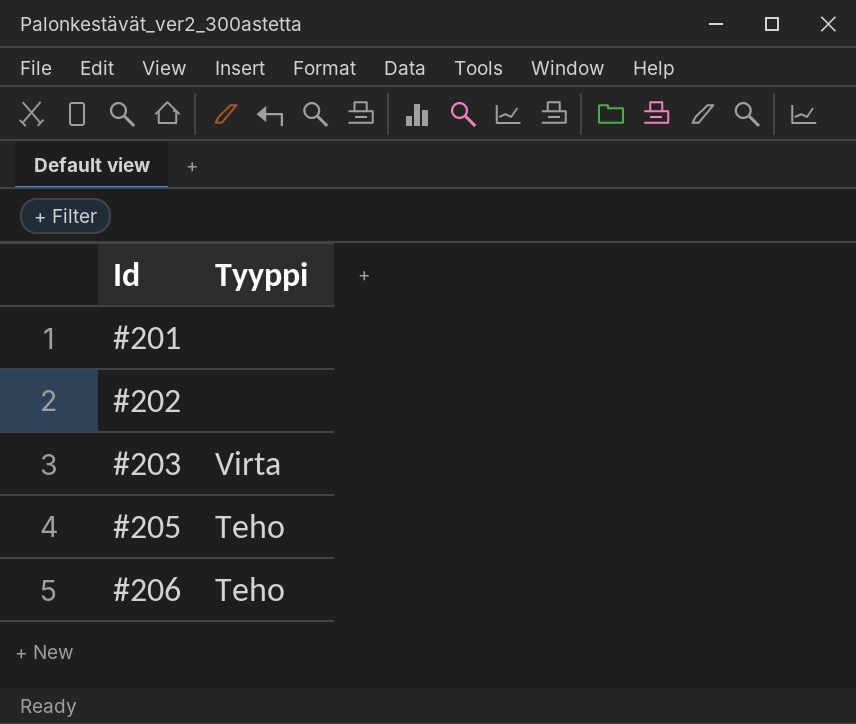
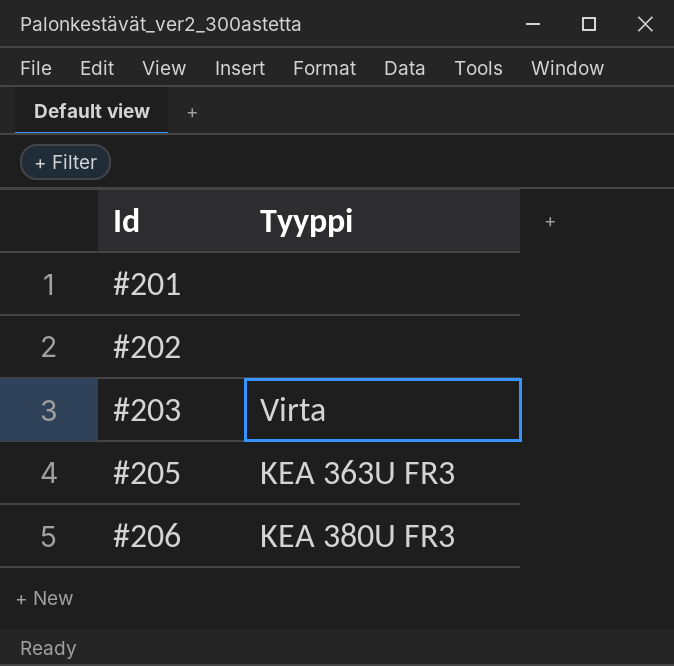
#205 | Tyyppi: Teho -> KEA 363U FR3
#206 | Tyyppi: Teho -> KEA 380U FR3

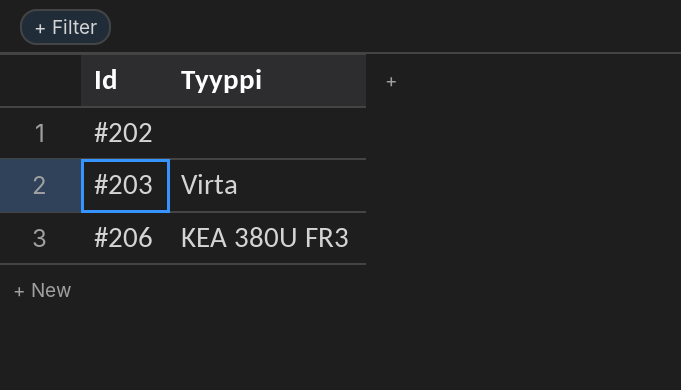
row #201: none -> none
row #205: KEA 363U FR3 -> none

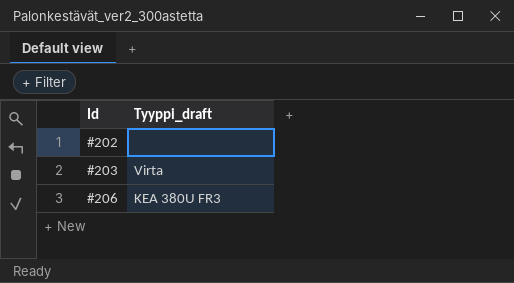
column name: Tyyppi -> Tyyppi_draft

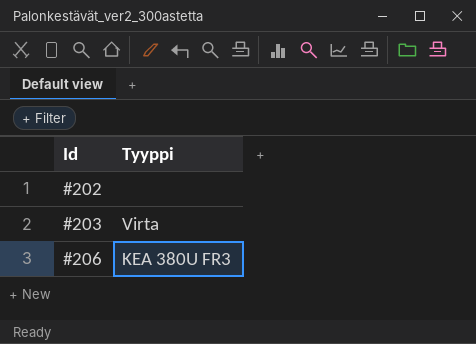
column name: Tyyppi_draft -> Tyyppi

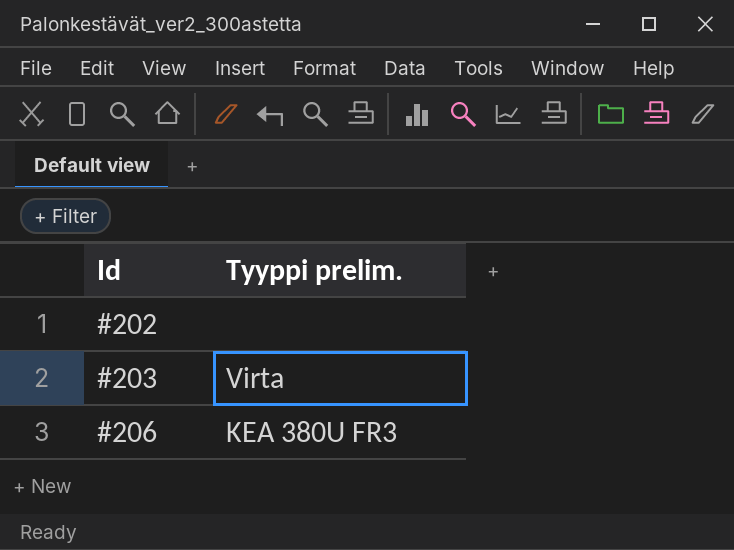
column name: Tyyppi -> Tyyppi prelim.

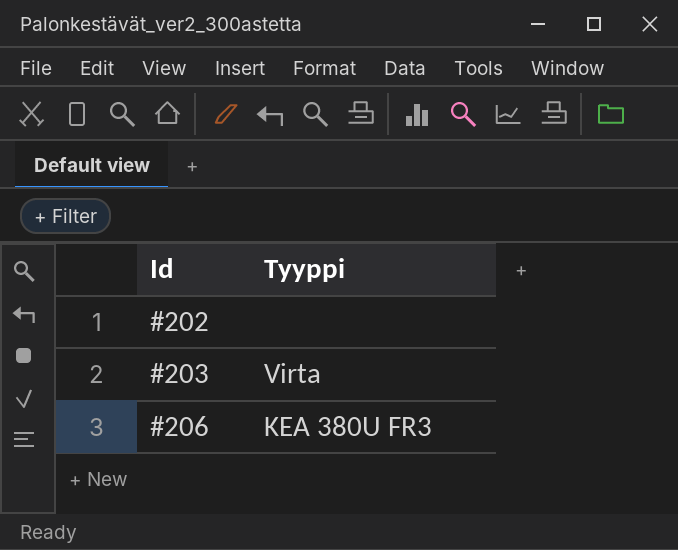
column name: Tyyppi prelim. -> Tyyppi

